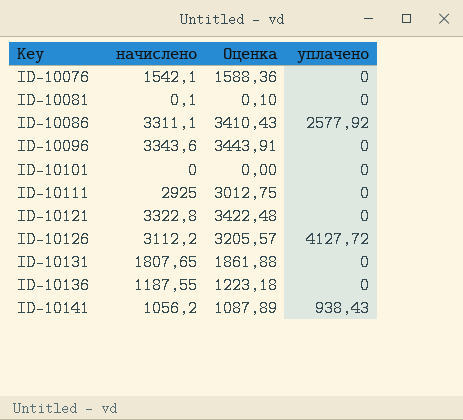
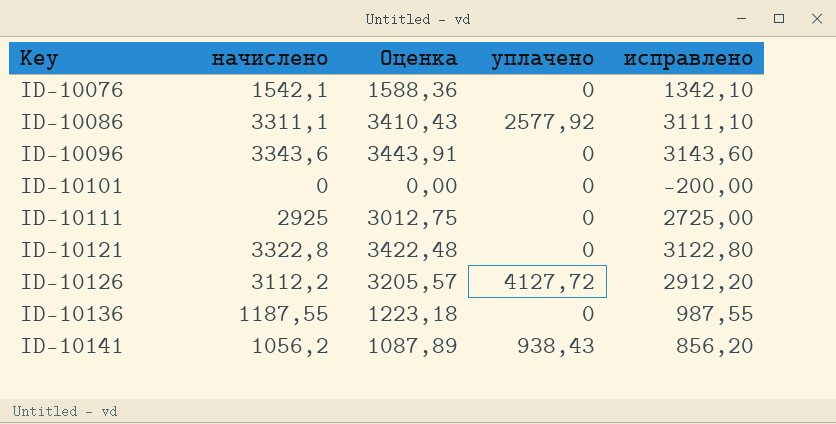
column исправлено | formula: none -> [начислено] - 200
row ID-10081: 0,1 | 0,10 | 0 -> none
row ID-10131: 1807,65 | 1861,88 | 0 -> none

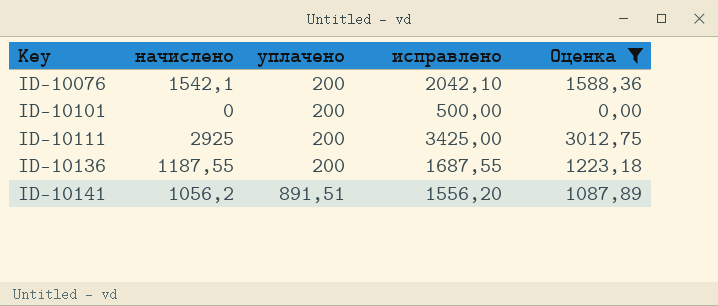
filter: none -> Оценка <= 3012,75
column исправлено | formula: [начислено] - 200 -> [начислено] + 500
column Оценка | position: 3 -> 5
ID-10076 | уплачено: 0 -> 200
ID-10101 | уплачено: 0 -> 200
ID-10111 | уплачено: 0 -> 200
ID-10136 | уплачено: 0 -> 200
ID-10141 | уплачено: 938,43 -> 891,51

